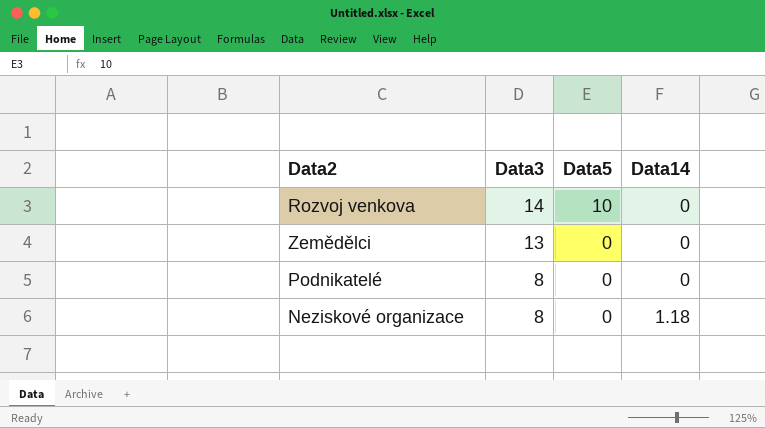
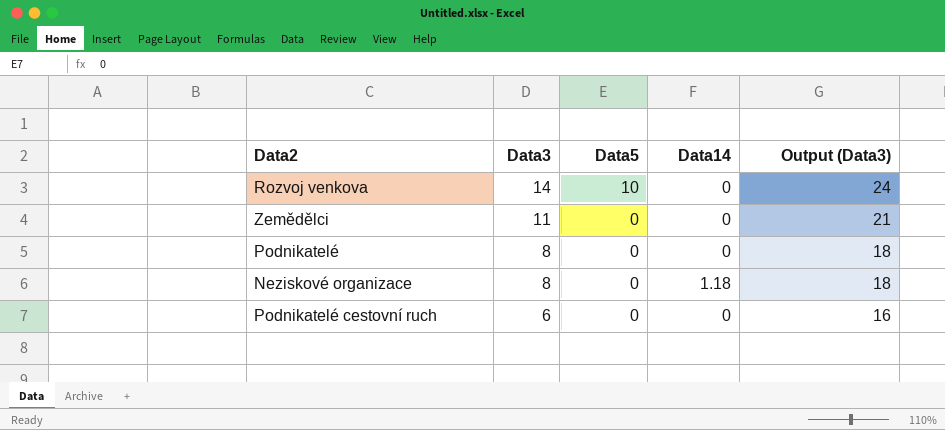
column Output (Data3) | formula: none -> [Data3] + 10
Zemědělci | Data3: 13 -> 11
row Podnikatelé cestovní ruch: none -> 6 | 0 | 0 | 16

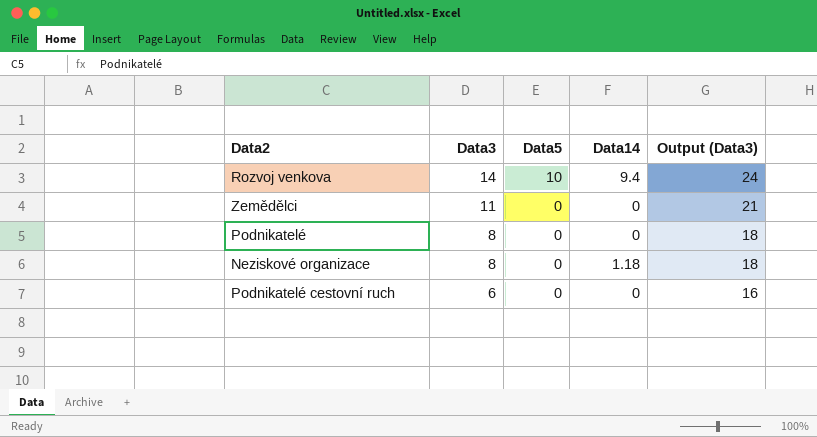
Rozvoj venkova | Data14: 0 -> 9.4

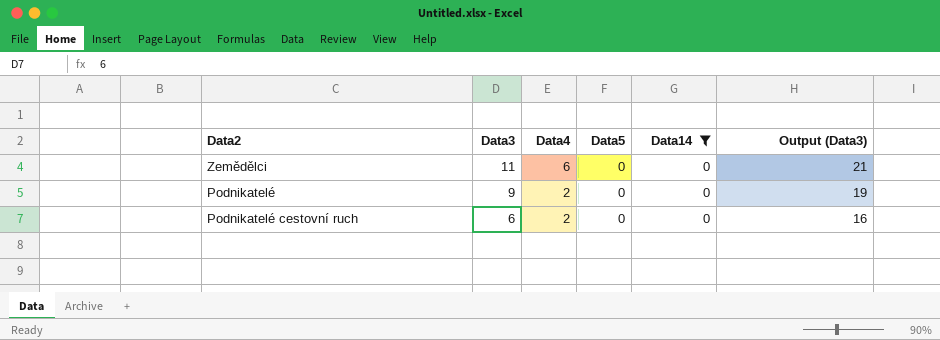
filter: none -> Data14 = 0
column Data4 | position: none -> 3
Podnikatelé | Data3: 8 -> 9
Podnikatelé | Output (Data3): 18 -> 19

